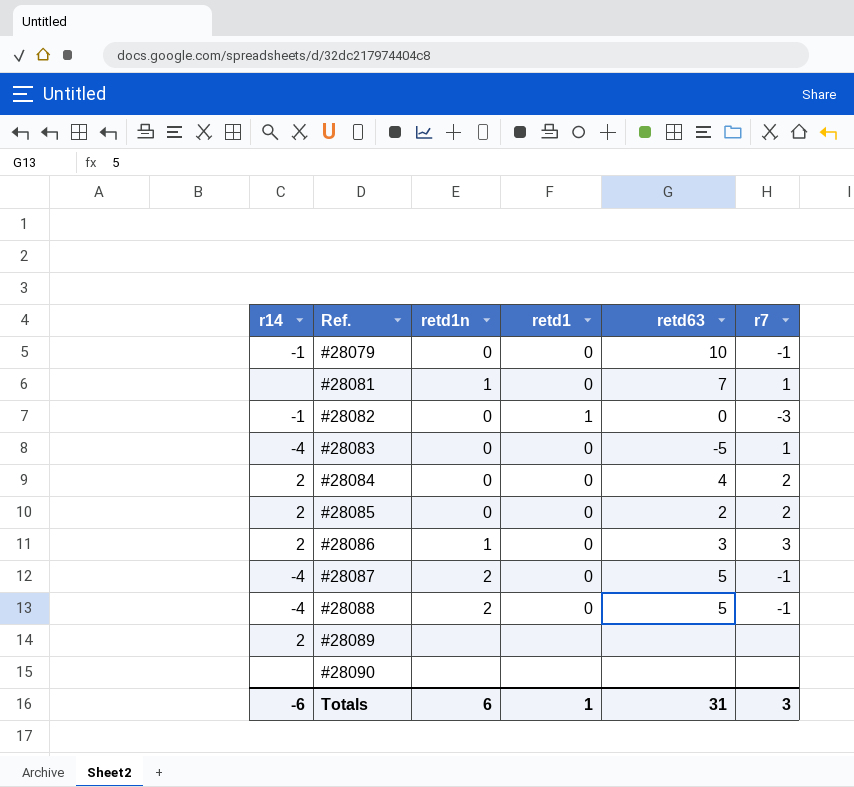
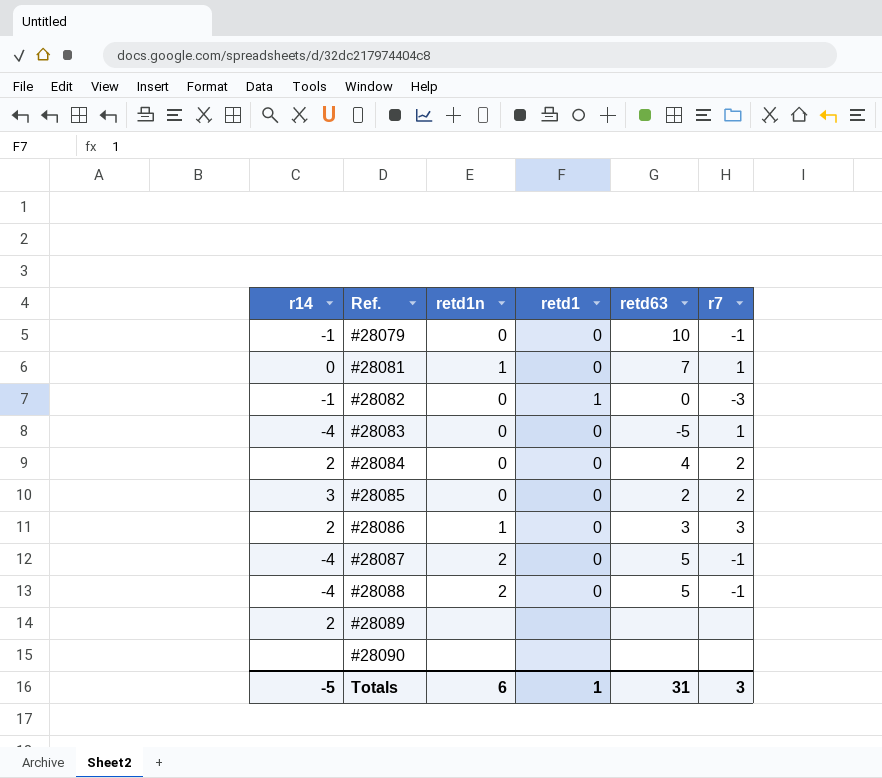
#28081 | r14: none -> 0
#28085 | r14: 2 -> 3
Totals | r14: -6 -> -5

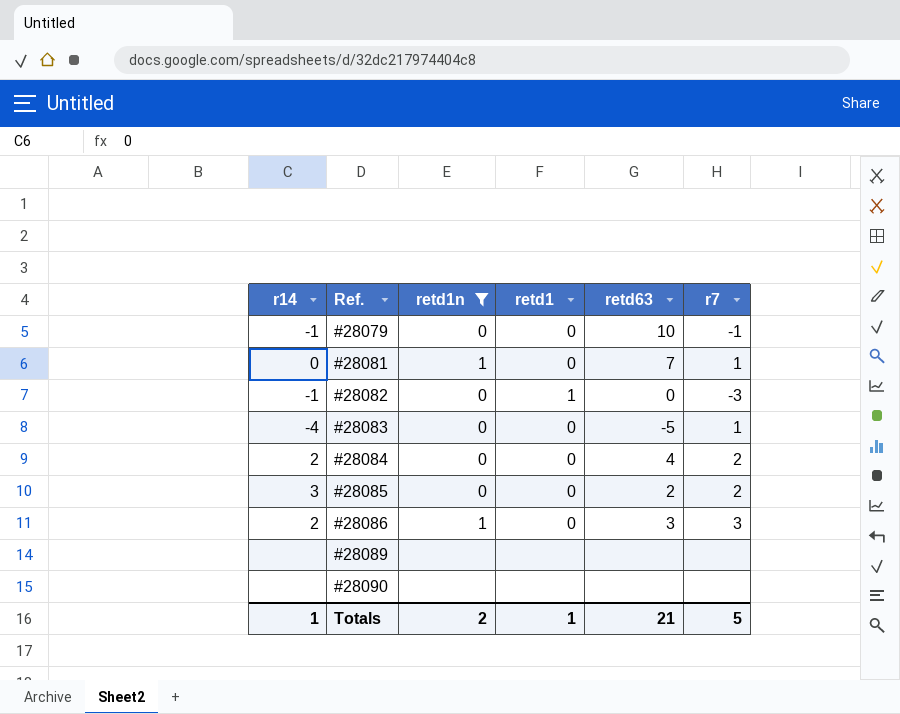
filter: none -> retd1n != 2
#28089 | r14: 2 -> none
Totals | r14: -5 -> 1
Totals | retd1n: 6 -> 2
Totals | retd63: 31 -> 21
Totals | r7: 3 -> 5

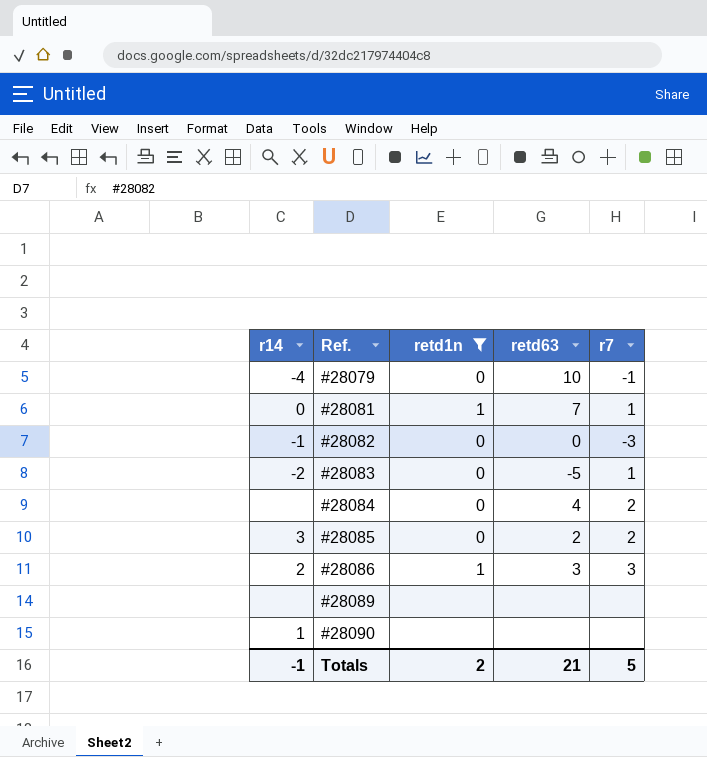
column retd1 | position: 4 -> none
#28079 | r14: -1 -> -4
#28083 | r14: -4 -> -2
#28084 | r14: 2 -> none
#28090 | r14: none -> 1
Totals | r14: 1 -> -1

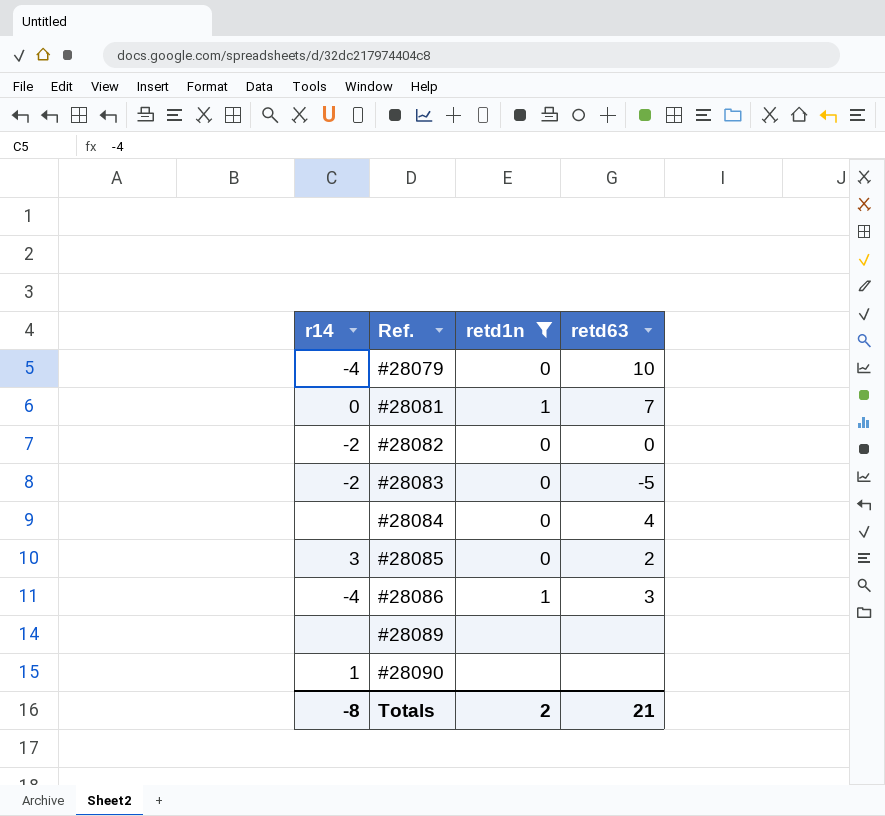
column r7 | position: 5 -> none
#28082 | r14: -1 -> -2
#28086 | r14: 2 -> -4
Totals | r14: -1 -> -8

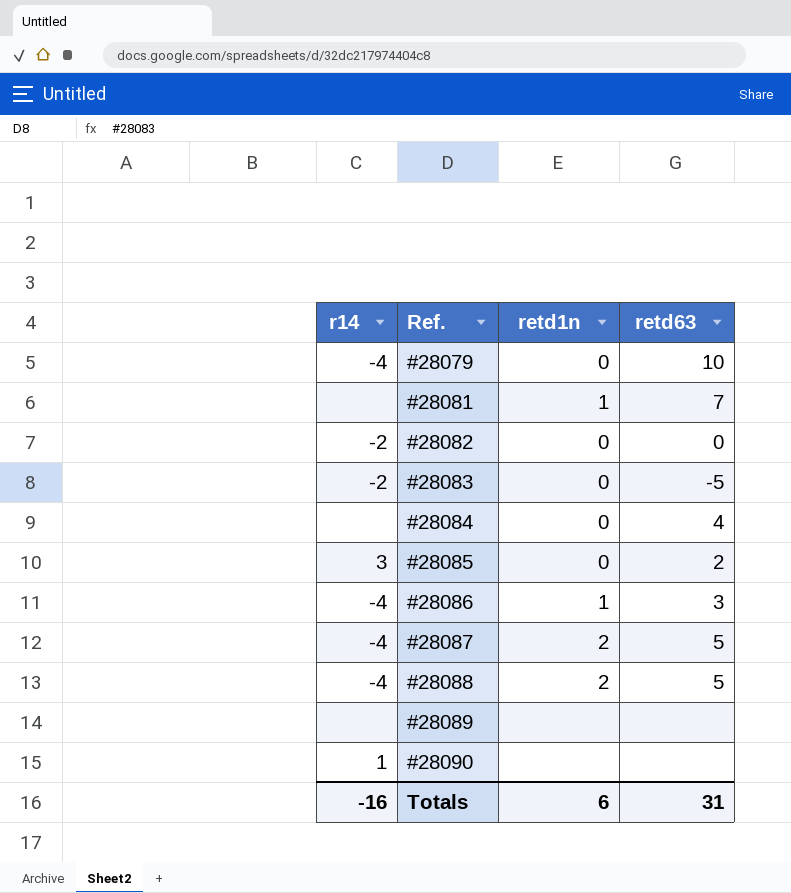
filter: retd1n != 2 -> none
#28081 | r14: 0 -> none
Totals | r14: -8 -> -16
Totals | retd1n: 2 -> 6
Totals | retd63: 21 -> 31

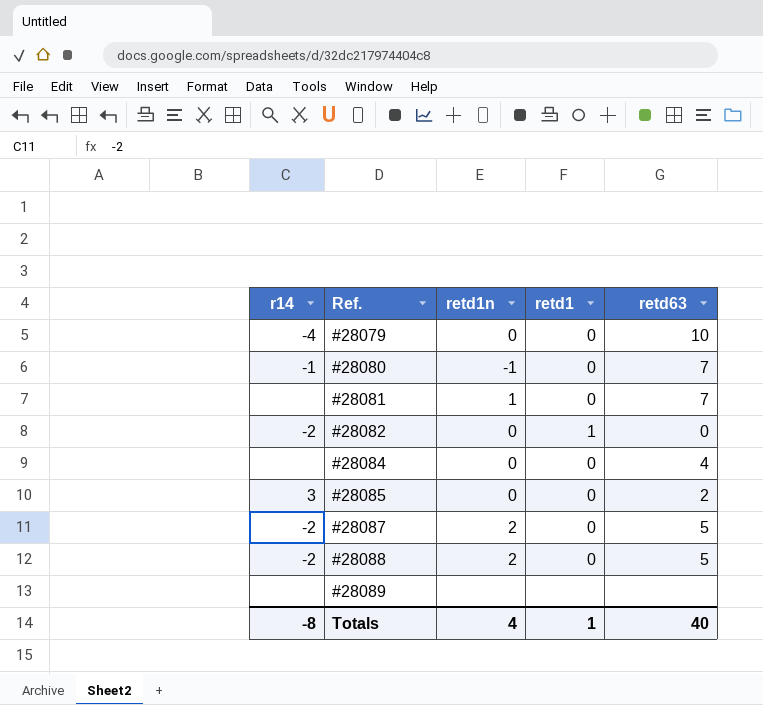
column retd1 | position: none -> 4
row #28083: -2 | 0 | -5 -> none
row #28086: -4 | 1 | 3 -> none
row #28090: 1 | none | none -> none
row #28080: none -> -1 | -1 | 0 | 7
#28087 | r14: -4 -> -2
#28088 | r14: -4 -> -2
Totals | r14: -16 -> -8
Totals | retd1n: 6 -> 4
Totals | retd63: 31 -> 40

